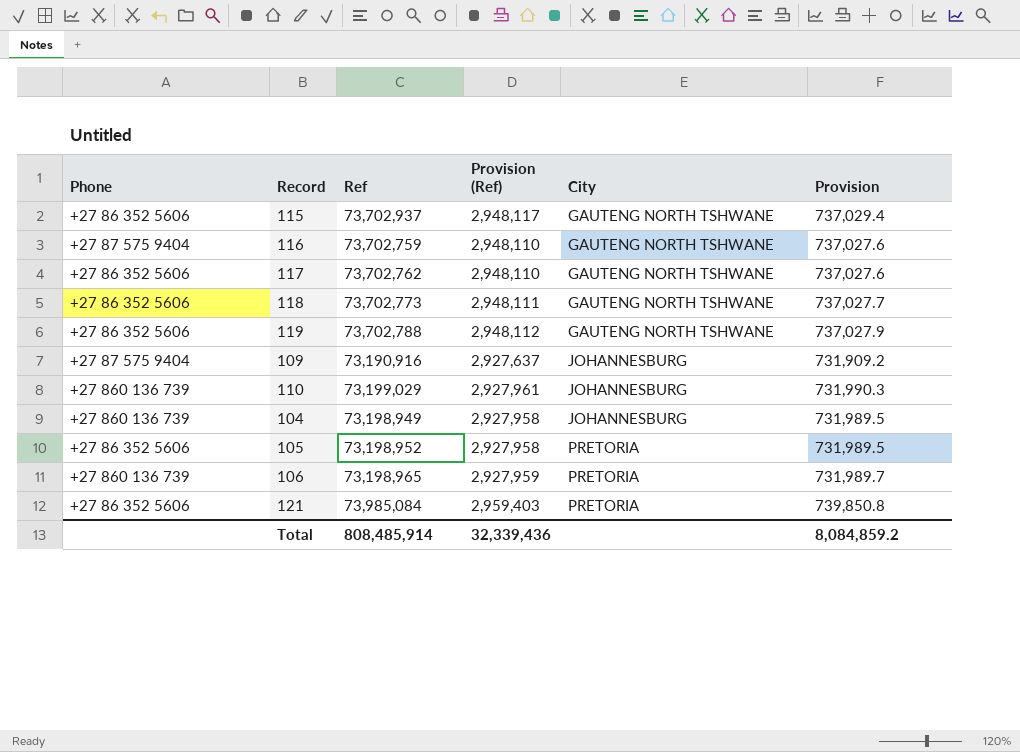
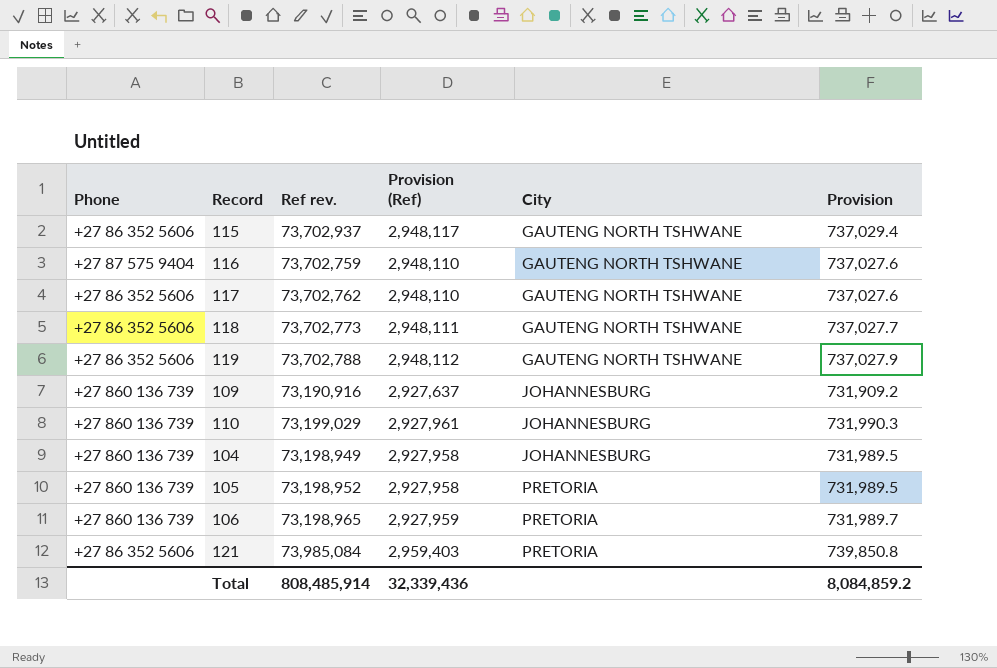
column name: Ref -> Ref rev.
109 | Phone: +27 87 575 9404 -> +27 860 136 739
105 | Phone: +27 86 352 5606 -> +27 860 136 739

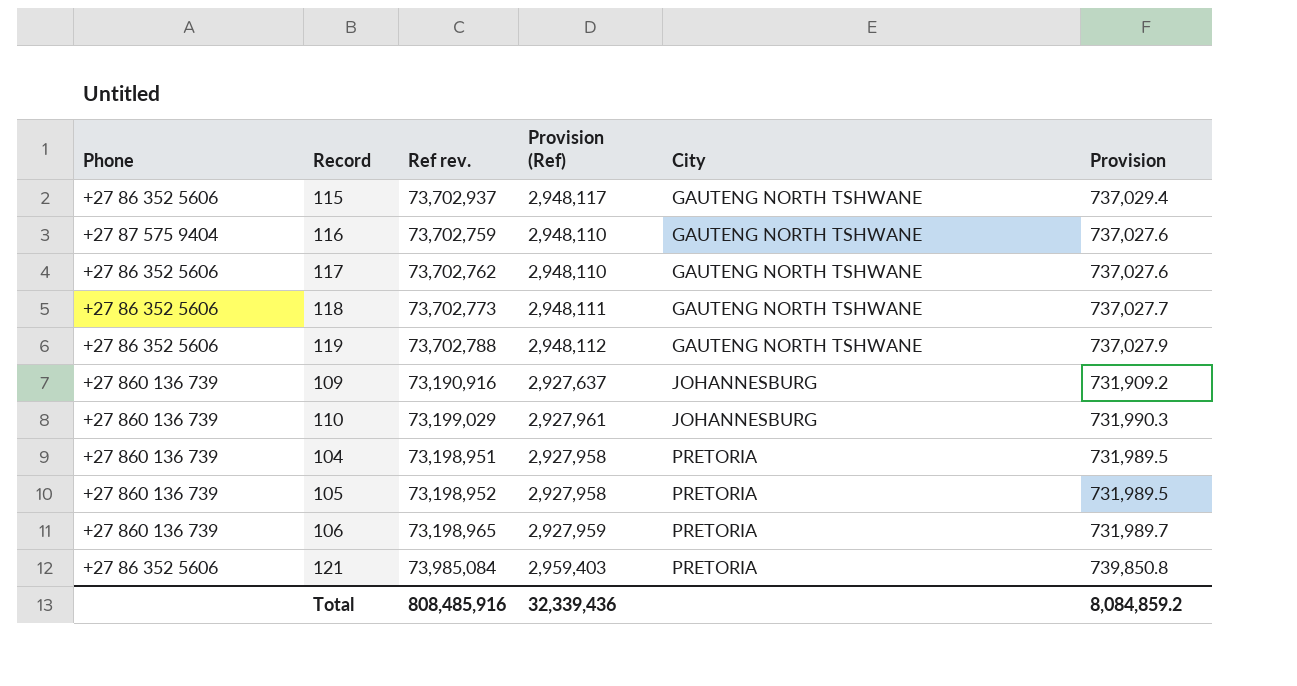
104 | Ref rev.: 73,198,949 -> 73,198,951
104 | City: JOHANNESBURG -> PRETORIA
Total | Ref rev.: 808,485,914 -> 808,485,916

